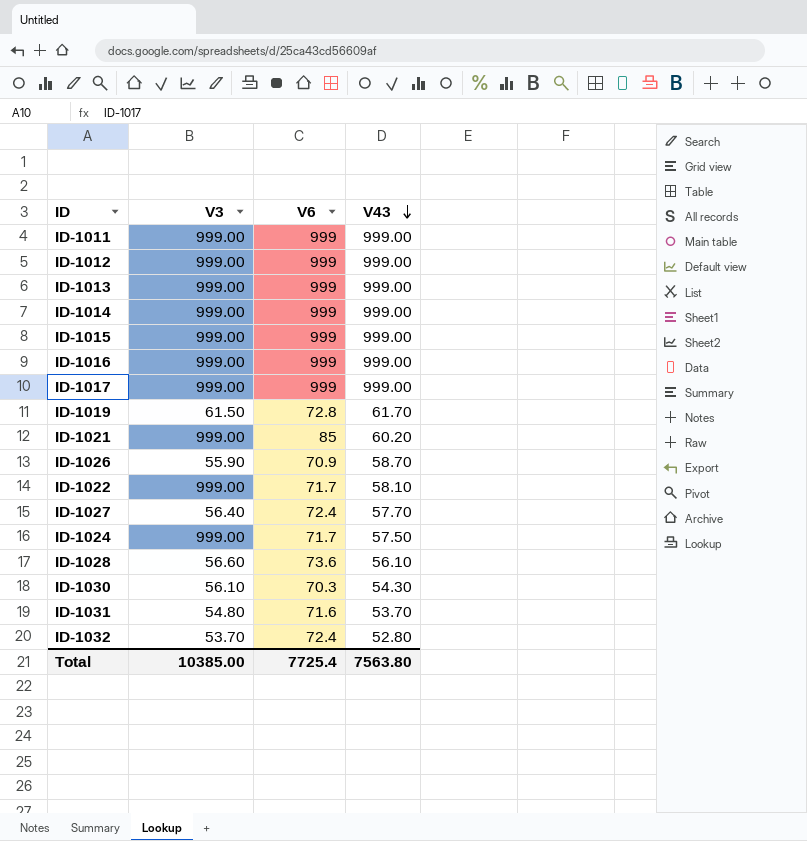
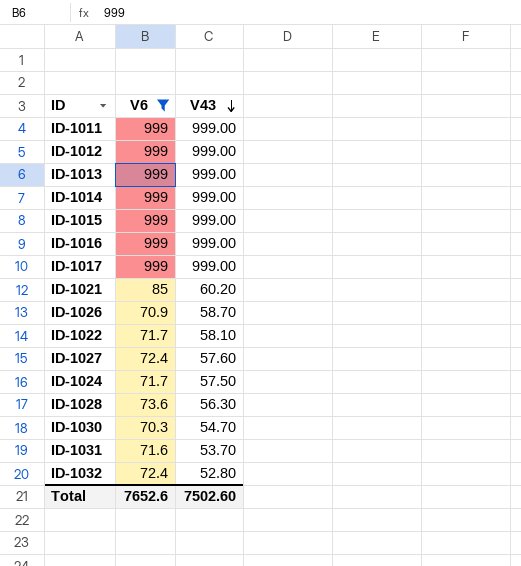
filter: none -> V6 != 72.8
column V3 | position: 2 -> none
ID-1027 | V43: 57.70 -> 57.60
ID-1028 | V43: 56.10 -> 56.30
ID-1030 | V43: 54.30 -> 54.70
Total | V6: 7725.4 -> 7652.6
Total | V43: 7563.80 -> 7502.60

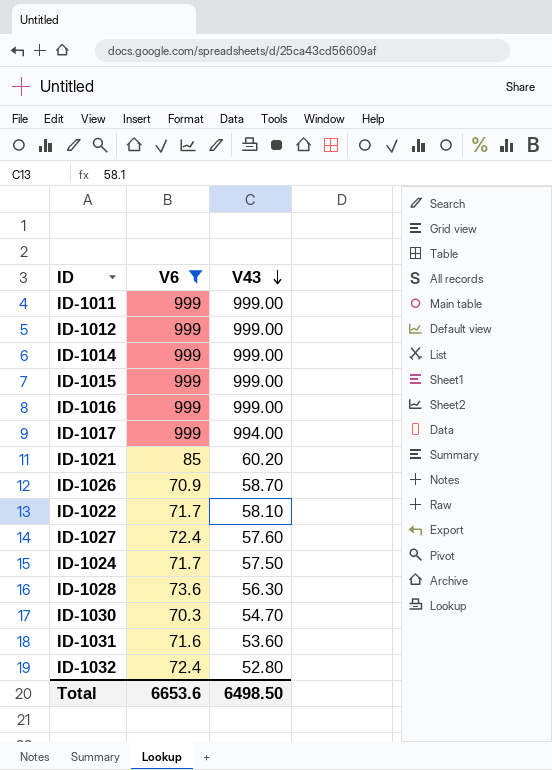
row ID-1013: 999 | 999.00 -> none
ID-1017 | V43: 999.00 -> 994.00
ID-1031 | V43: 53.70 -> 53.60
Total | V6: 7652.6 -> 6653.6
Total | V43: 7502.60 -> 6498.50

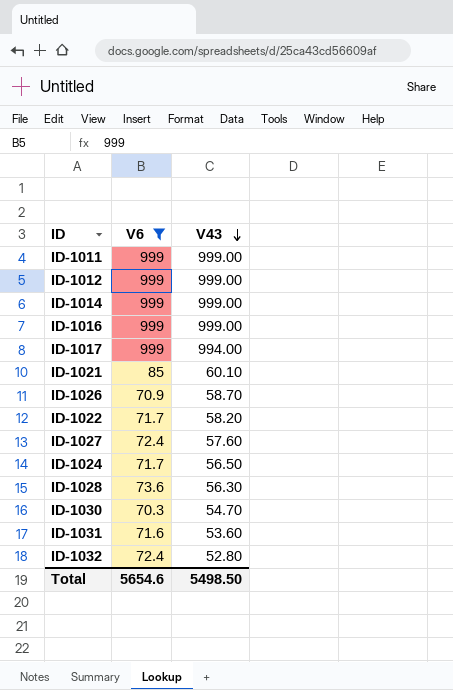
row ID-1015: 999 | 999.00 -> none
ID-1021 | V43: 60.20 -> 60.10
ID-1022 | V43: 58.10 -> 58.20
ID-1024 | V43: 57.50 -> 56.50
Total | V6: 6653.6 -> 5654.6
Total | V43: 6498.50 -> 5498.50

